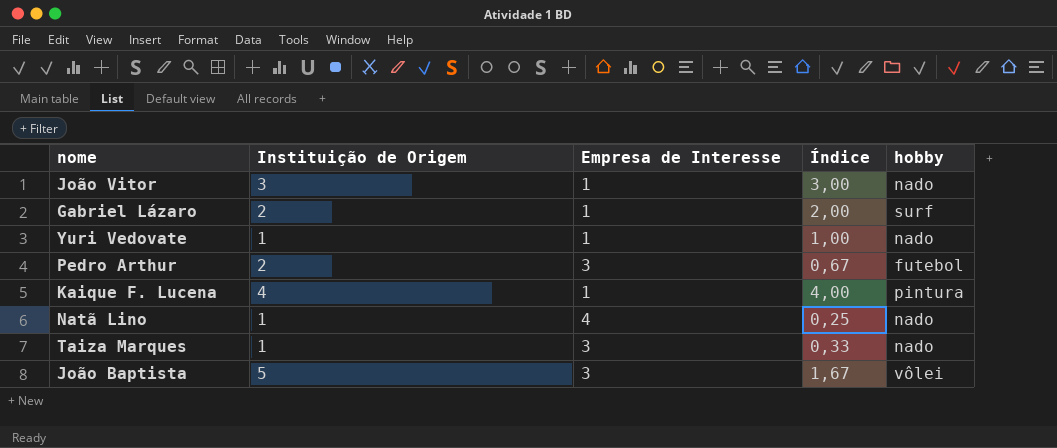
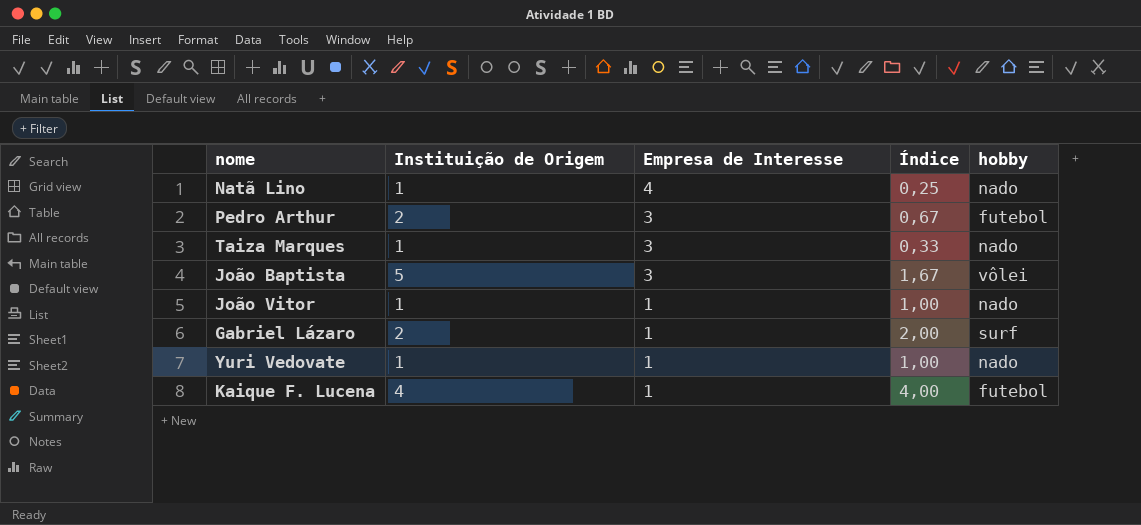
row order: none -> Empresa de Interesse descending
João Vitor | Instituição de Origem: 3 -> 1
João Vitor | Índice: 3,00 -> 1,00
Kaique F. Lucena | hobby: pintura -> futebol

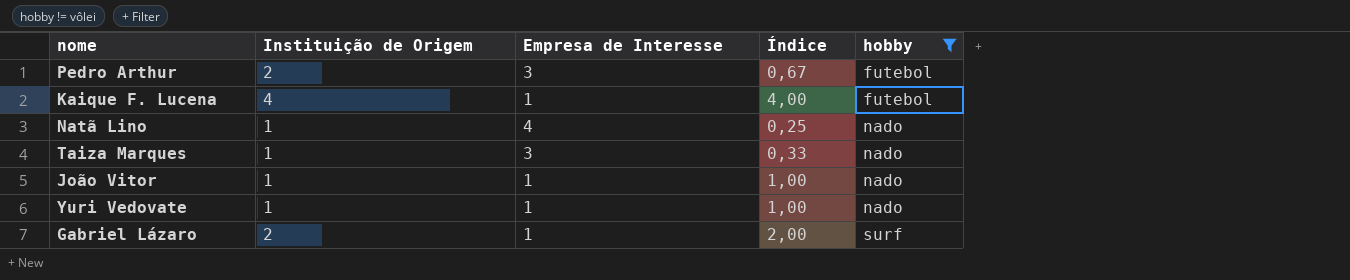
filter: none -> hobby != vôlei
row order: Empresa de Interesse descending -> hobby ascending

